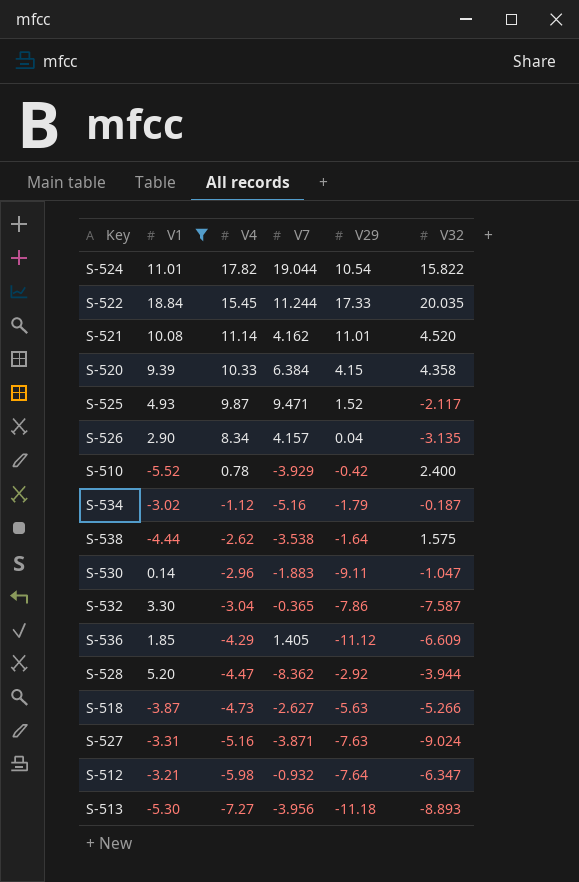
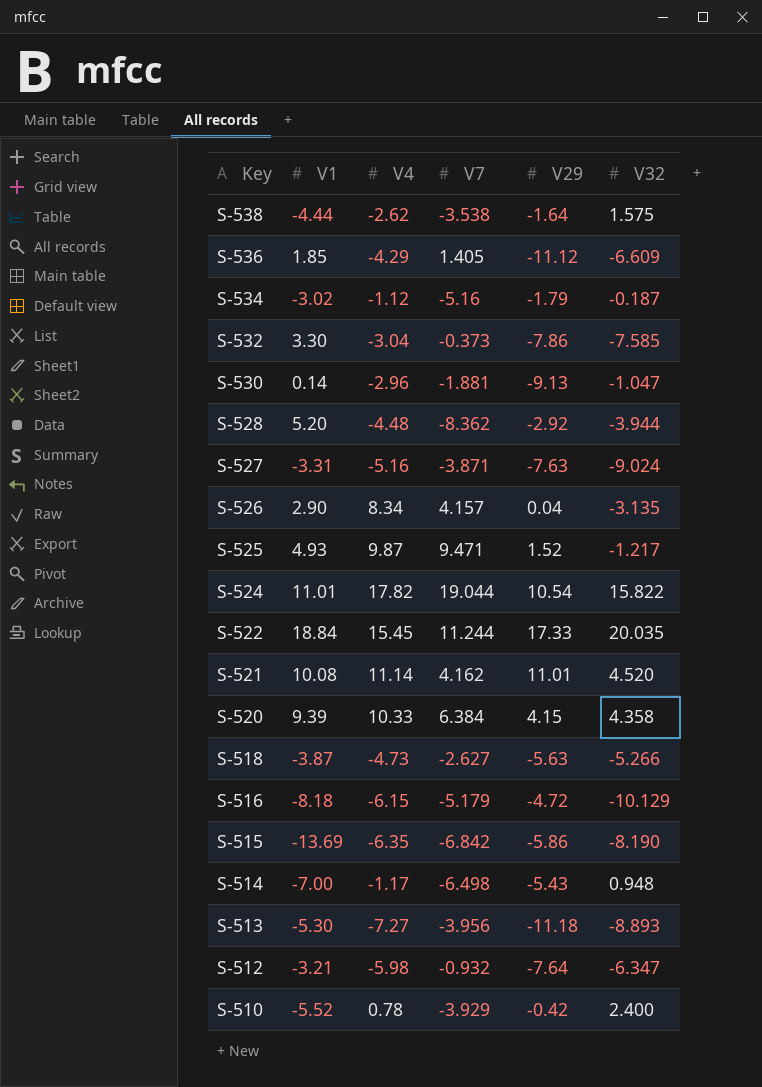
filter: V1 >= -5.52 -> none
row order: V4 descending -> Key descending
S-532 | V7: -0.365 -> -0.373
S-532 | V32: -7.587 -> -7.585
S-530 | V7: -1.883 -> -1.881
S-530 | V29: -9.11 -> -9.13
S-528 | V4: -4.47 -> -4.48
S-525 | V32: -2.117 -> -1.217

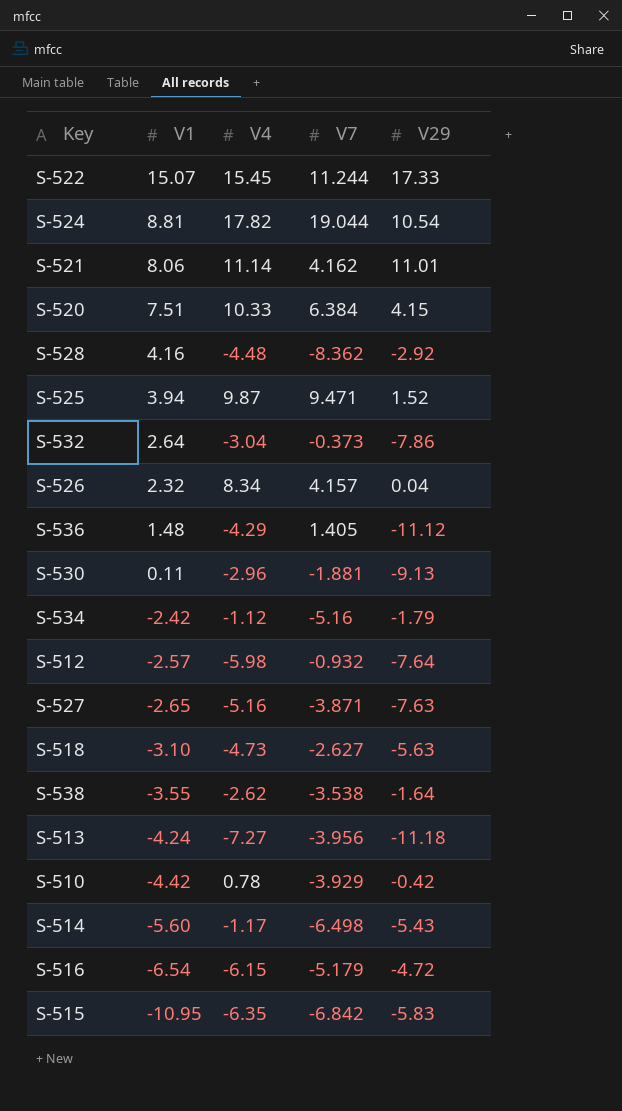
row order: Key descending -> V1 descending
column V32 | position: 6 -> none
S-522 | V1: 18.84 -> 15.07
S-524 | V1: 11.01 -> 8.81
S-521 | V1: 10.08 -> 8.06
S-520 | V1: 9.39 -> 7.51
S-528 | V1: 5.20 -> 4.16
S-525 | V1: 4.93 -> 3.94
S-532 | V1: 3.30 -> 2.64
S-526 | V1: 2.90 -> 2.32
S-536 | V1: 1.85 -> 1.48
S-530 | V1: 0.14 -> 0.11
S-534 | V1: -3.02 -> -2.42
S-512 | V1: -3.21 -> -2.57
S-527 | V1: -3.31 -> -2.65
S-518 | V1: -3.87 -> -3.10
S-538 | V1: -4.44 -> -3.55
S-513 | V1: -5.30 -> -4.24
S-510 | V1: -5.52 -> -4.42
S-514 | V1: -7.00 -> -5.60
S-516 | V1: -8.18 -> -6.54
S-515 | V1: -13.69 -> -10.95
S-515 | V29: -5.86 -> -5.83

